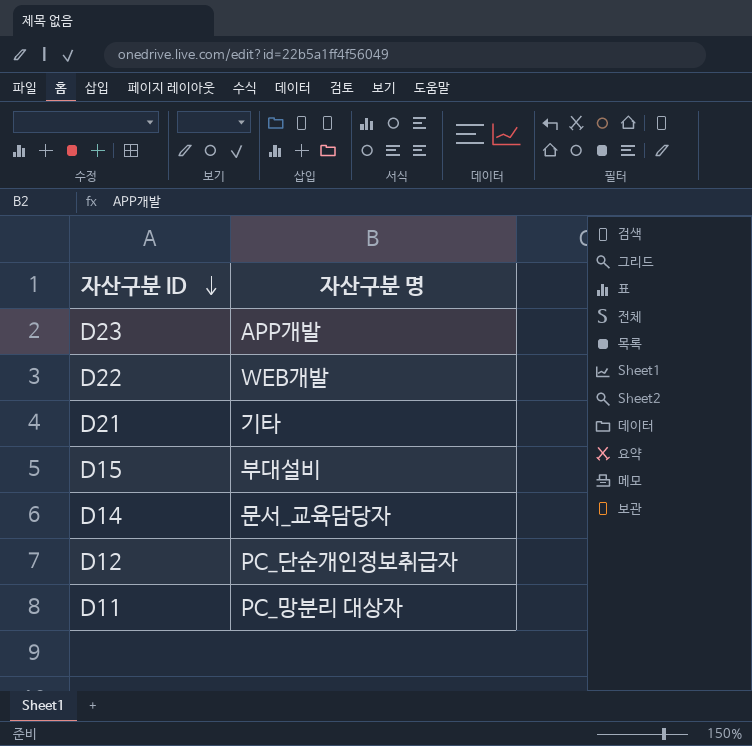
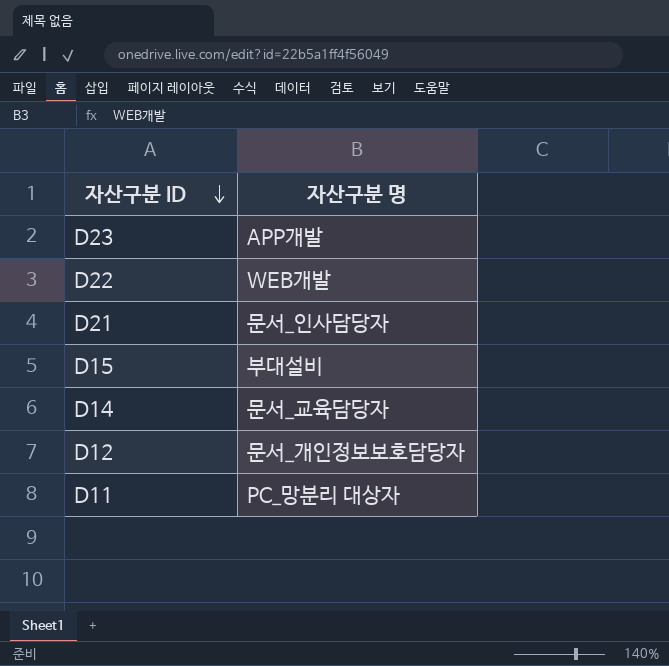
D21 | 자산구분 명: 기타 -> 문서_인사담당자
D12 | 자산구분 명: PC_단순개인정보취급자 -> 문서_개인정보보호담당자

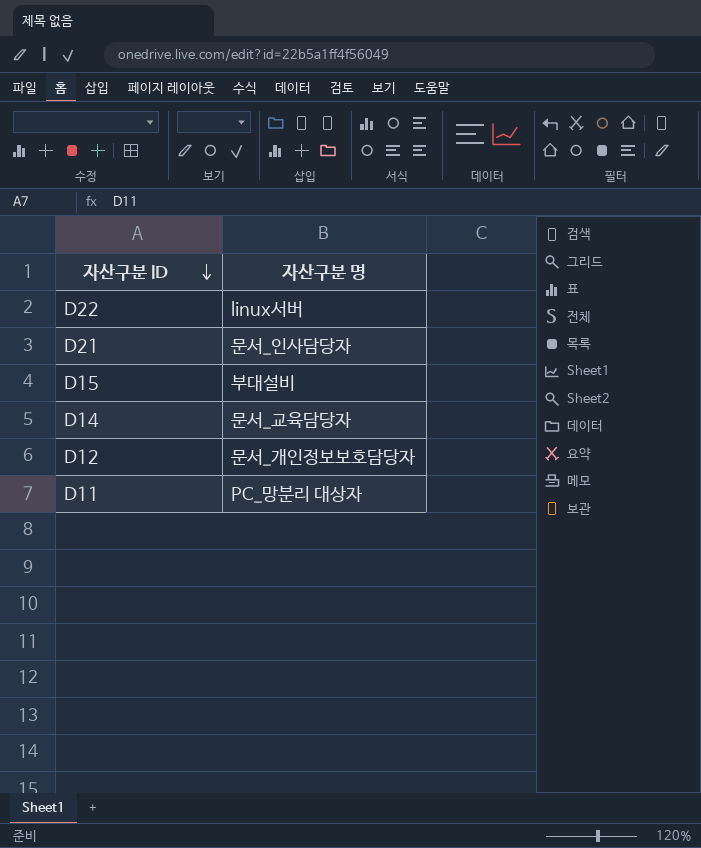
row D23: APP개발 -> none
D22 | 자산구분 명: WEB개발 -> linux서버

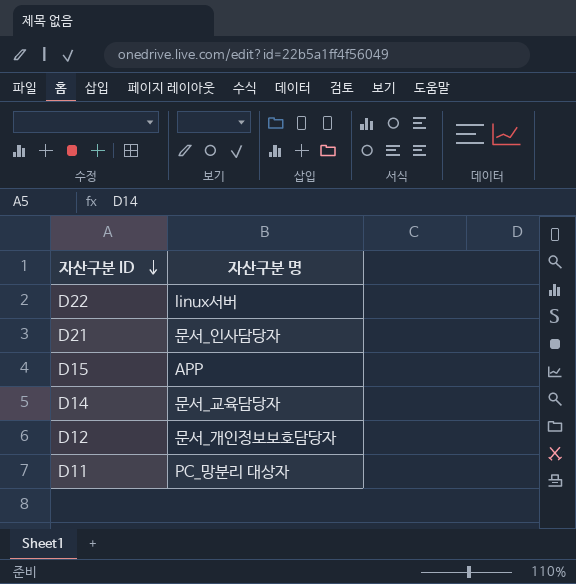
D15 | 자산구분 명: 부대설비 -> APP

